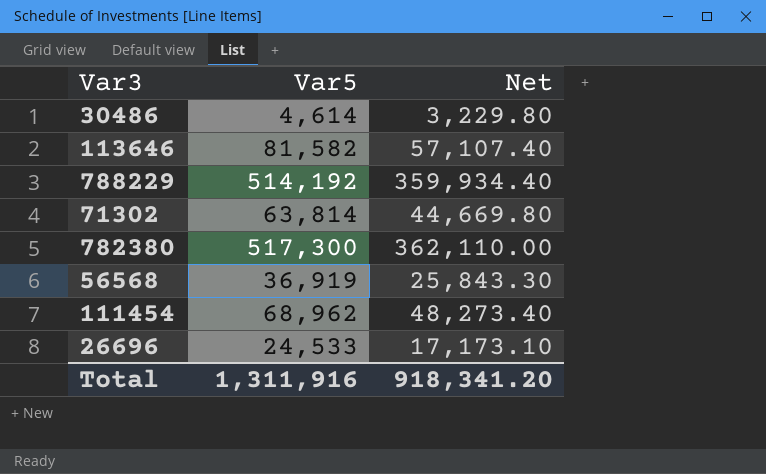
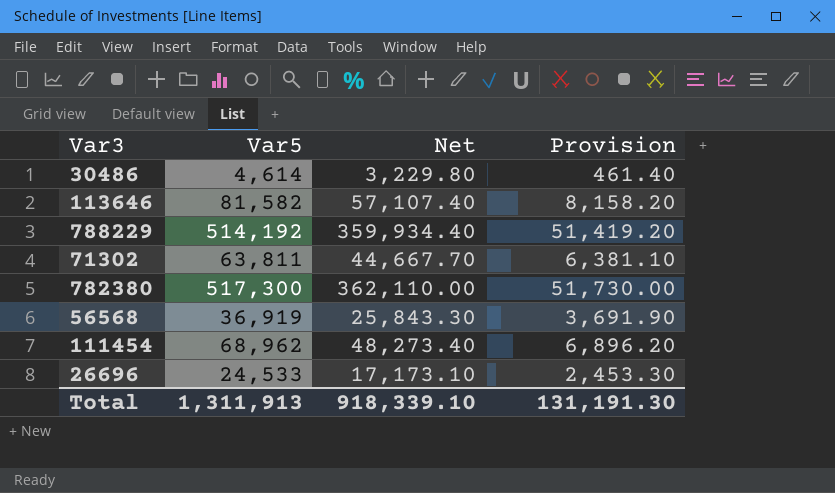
column Provision | formula: none -> [Var5] * 0.1
71302 | Var5: 63,814 -> 63,811
71302 | Net: 44,669.80 -> 44,667.70
Total | Var5: 1,311,916 -> 1,311,913
Total | Net: 918,341.20 -> 918,339.10

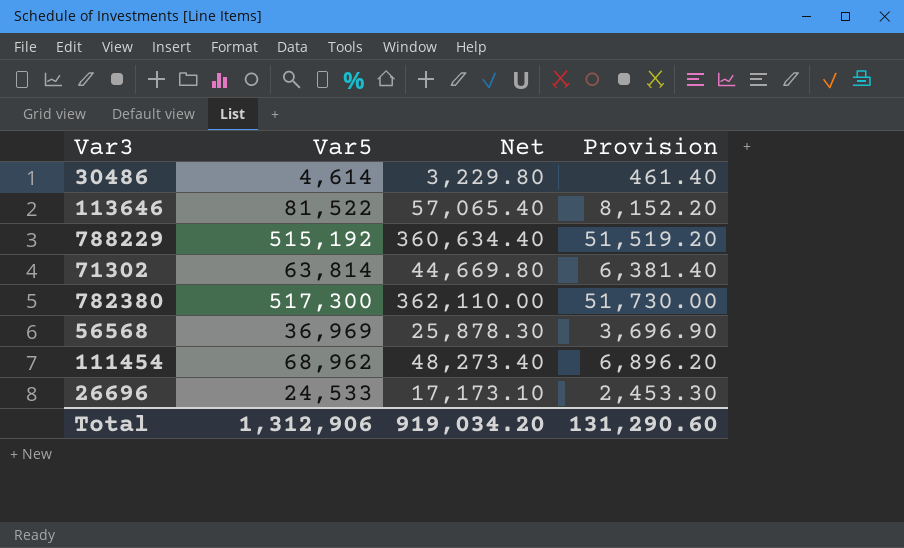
113646 | Var5: 81,582 -> 81,522
113646 | Net: 57,107.40 -> 57,065.40
113646 | Provision: 8,158.20 -> 8,152.20
788229 | Var5: 514,192 -> 515,192
788229 | Net: 359,934.40 -> 360,634.40
788229 | Provision: 51,419.20 -> 51,519.20
71302 | Var5: 63,811 -> 63,814
71302 | Net: 44,667.70 -> 44,669.80
71302 | Provision: 6,381.10 -> 6,381.40
56568 | Var5: 36,919 -> 36,969
56568 | Net: 25,843.30 -> 25,878.30
56568 | Provision: 3,691.90 -> 3,696.90
Total | Var5: 1,311,913 -> 1,312,906
Total | Net: 918,339.10 -> 919,034.20
Total | Provision: 131,191.30 -> 131,290.60

